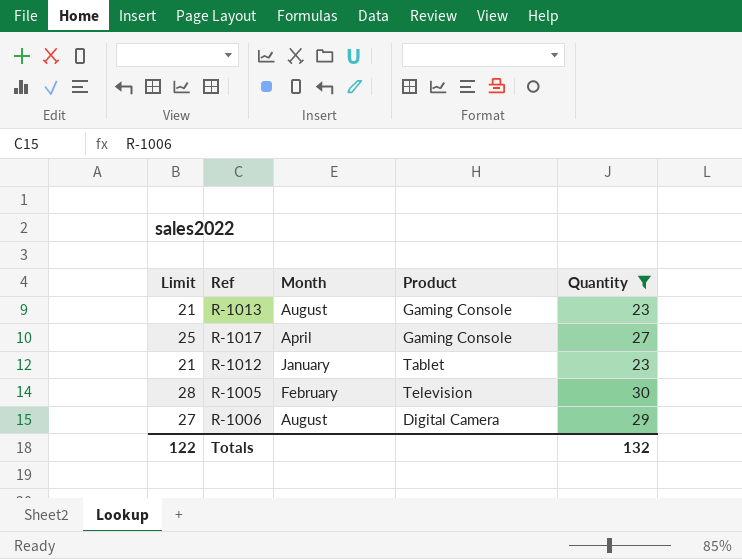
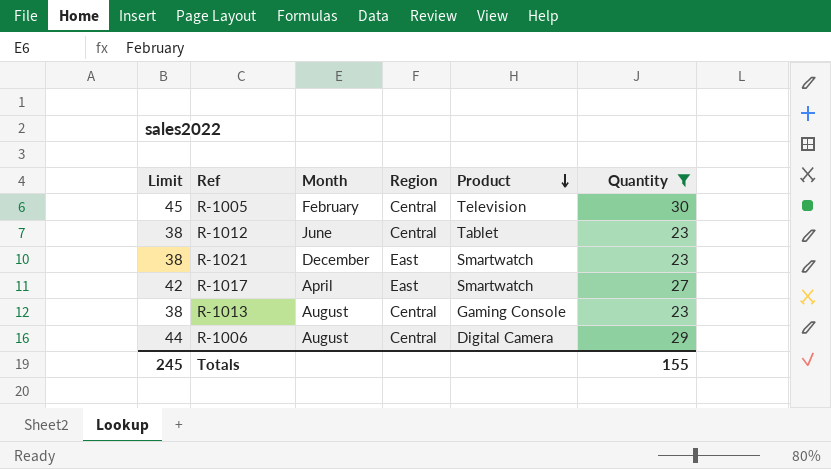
row order: none -> Product descending
column Limit | formula: [Quantity] - 2 -> [Quantity] + 15
column Region | position: none -> 4
R-1012 | Month: January -> June
row R-1021: none -> 38 | December | East | Smartwatch | 23
R-1017 | Product: Gaming Console -> Smartwatch
Totals | Limit: 122 -> 245
Totals | Quantity: 132 -> 155

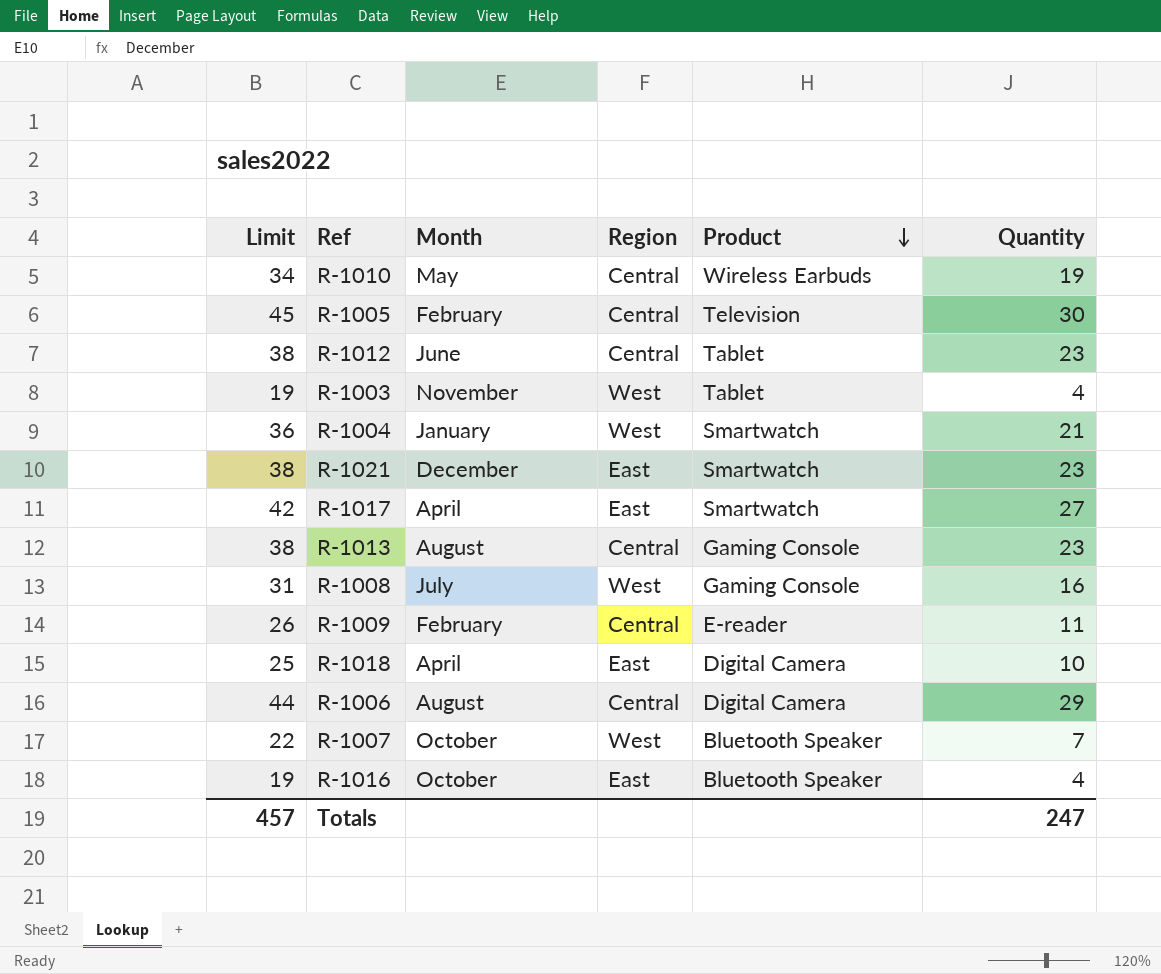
filter: Quantity >= 23 -> none
Totals | Limit: 245 -> 457
Totals | Quantity: 155 -> 247

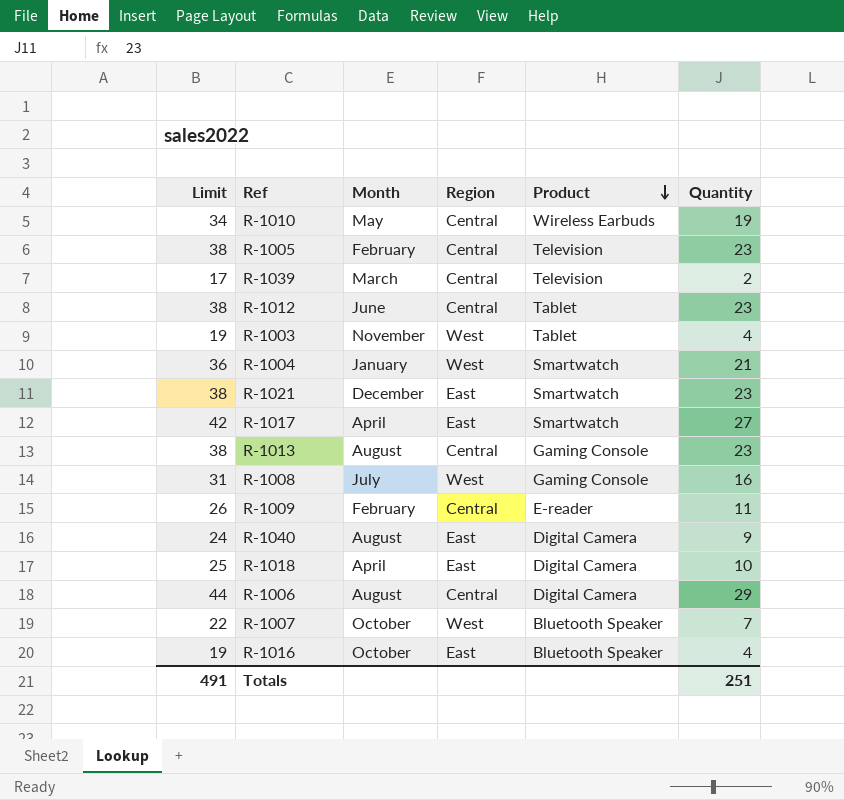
R-1005 | Limit: 45 -> 38
R-1005 | Quantity: 30 -> 23
row R-1039: none -> 17 | March | Central | Television | 2
row R-1040: none -> 24 | August | East | Digital Camera | 9
Totals | Limit: 457 -> 491
Totals | Quantity: 247 -> 251

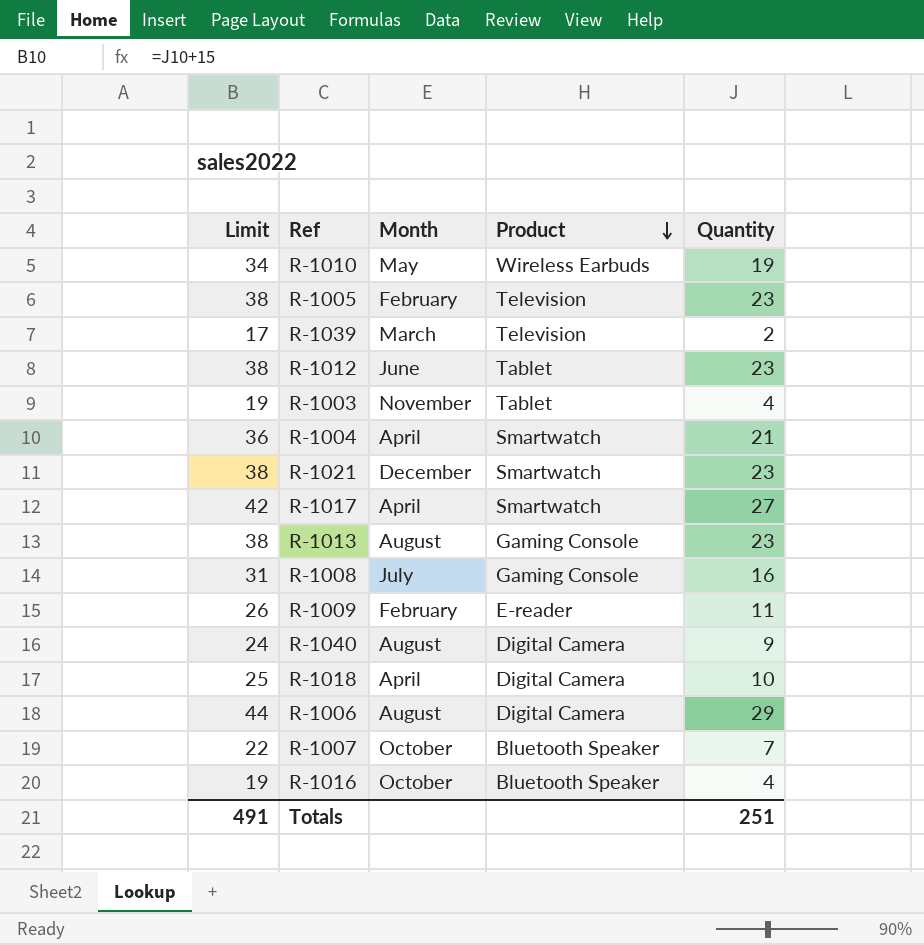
column Region | position: 4 -> none
R-1004 | Month: January -> April

